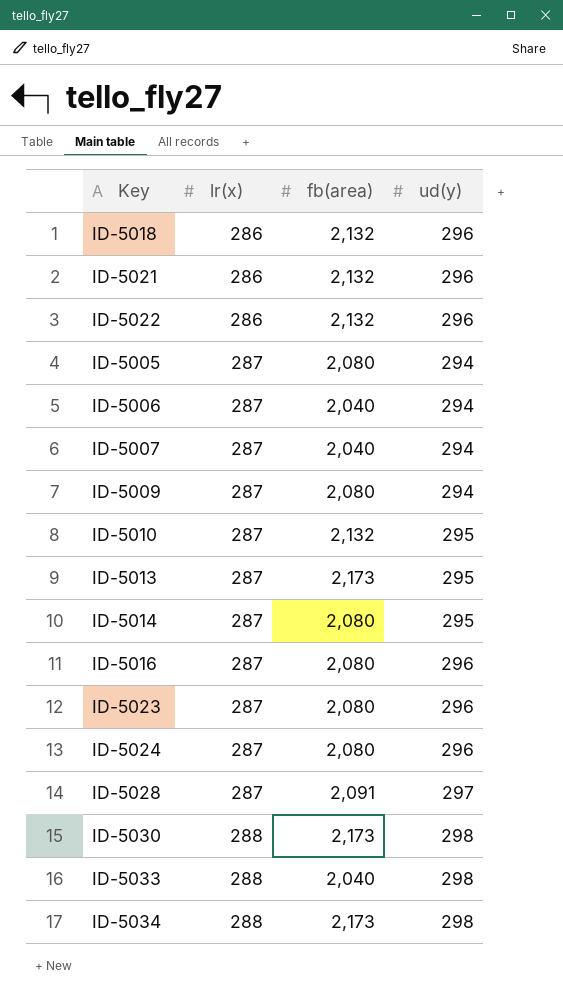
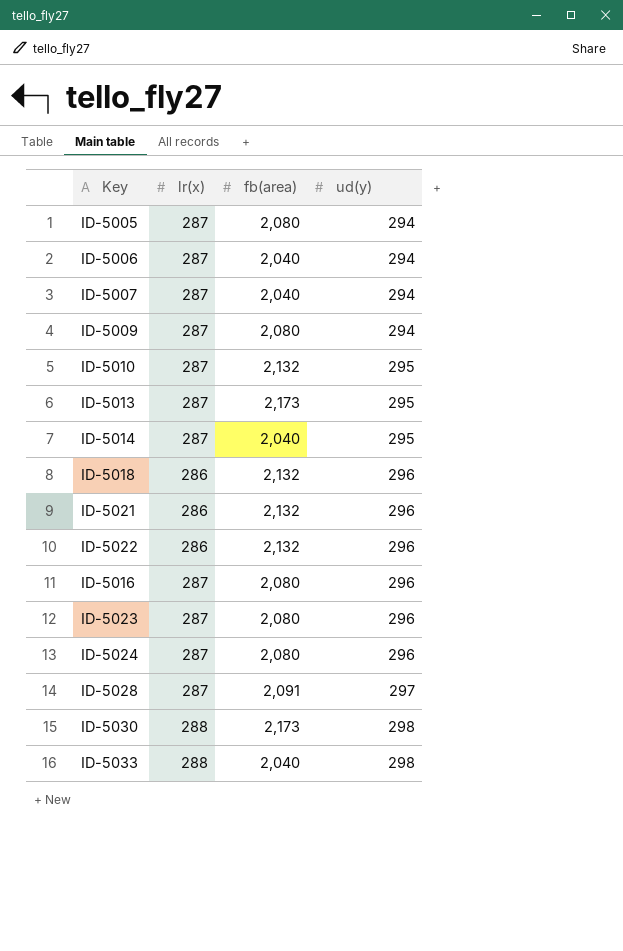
row order: lr(x) ascending -> ud(y) ascending
row ID-5034: 288 | 2,173 | 298 -> none
ID-5014 | fb(area): 2,080 -> 2,040

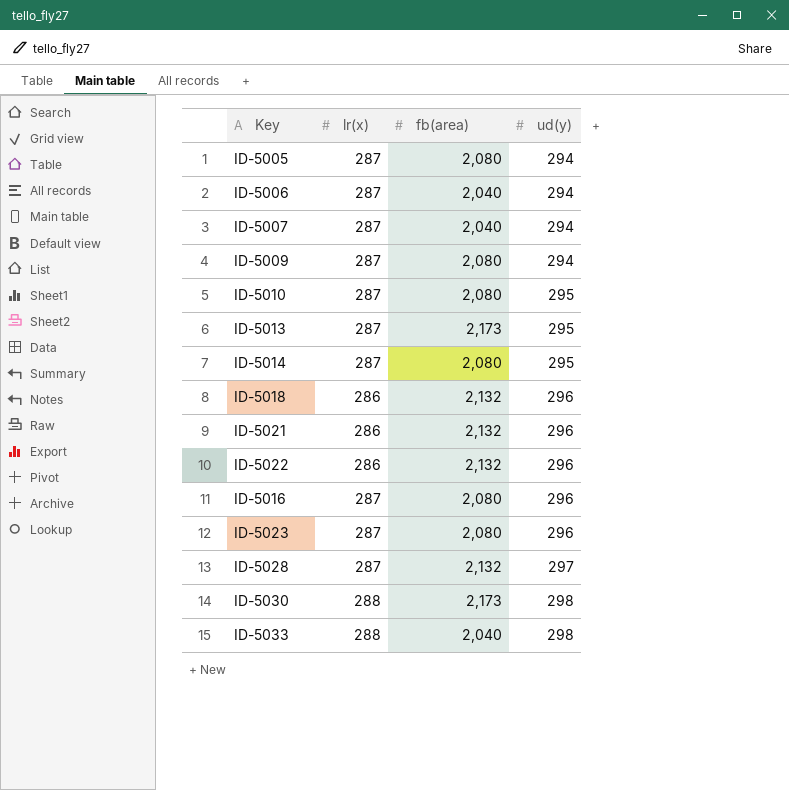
row ID-5024: 287 | 2,080 | 296 -> none
ID-5010 | fb(area): 2,132 -> 2,080
ID-5014 | fb(area): 2,040 -> 2,080
ID-5028 | fb(area): 2,091 -> 2,132

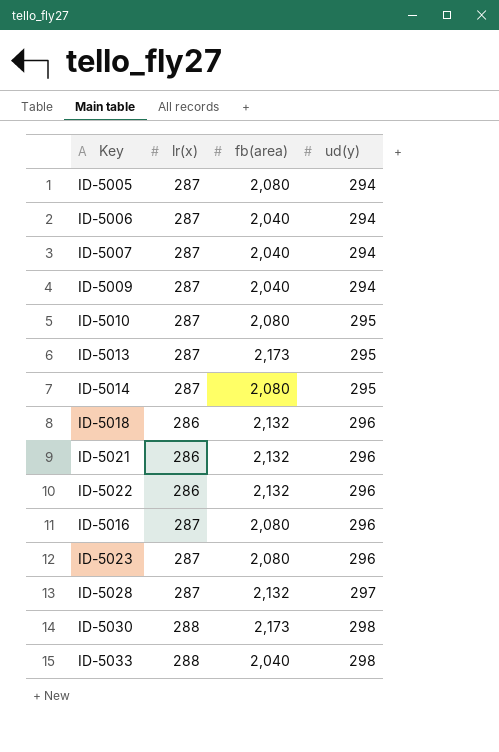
ID-5009 | fb(area): 2,080 -> 2,040

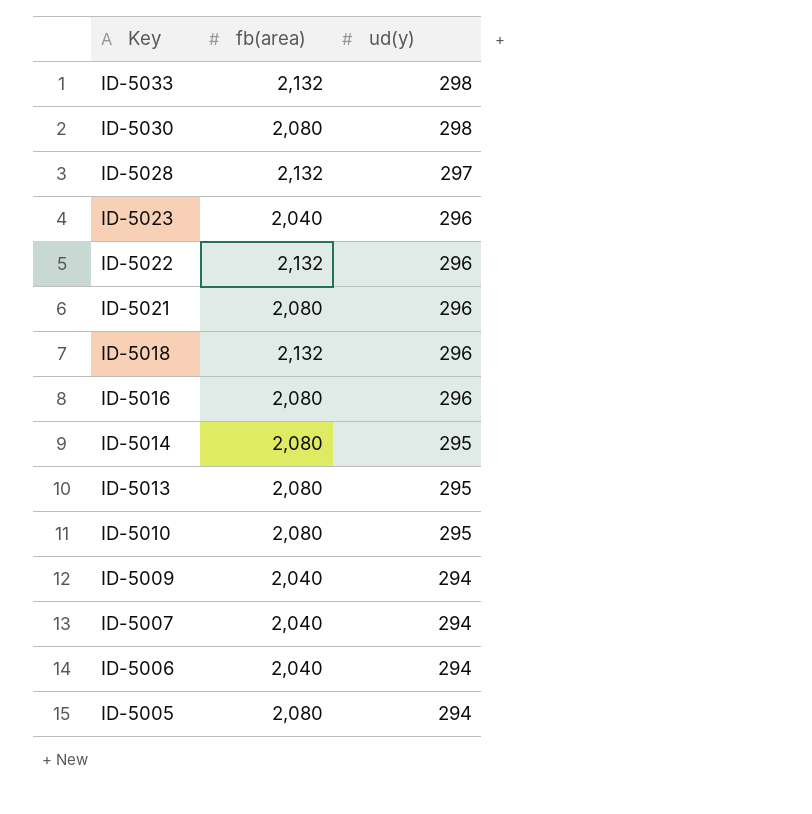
row order: ud(y) ascending -> Key descending
column lr(x) | position: 2 -> none
ID-5033 | fb(area): 2,040 -> 2,132
ID-5030 | fb(area): 2,173 -> 2,080
ID-5023 | fb(area): 2,080 -> 2,040
ID-5021 | fb(area): 2,132 -> 2,080
ID-5013 | fb(area): 2,173 -> 2,080

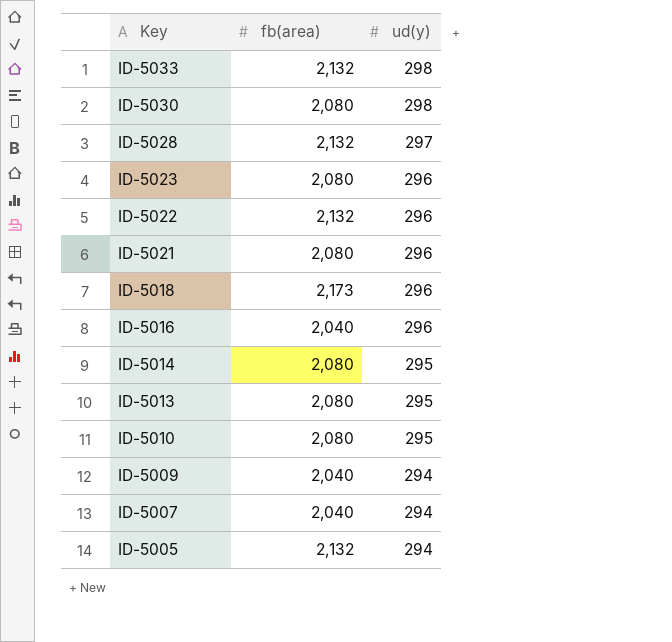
row ID-5006: 2,040 | 294 -> none
ID-5023 | fb(area): 2,040 -> 2,080
ID-5018 | fb(area): 2,132 -> 2,173
ID-5016 | fb(area): 2,080 -> 2,040
ID-5005 | fb(area): 2,080 -> 2,132

